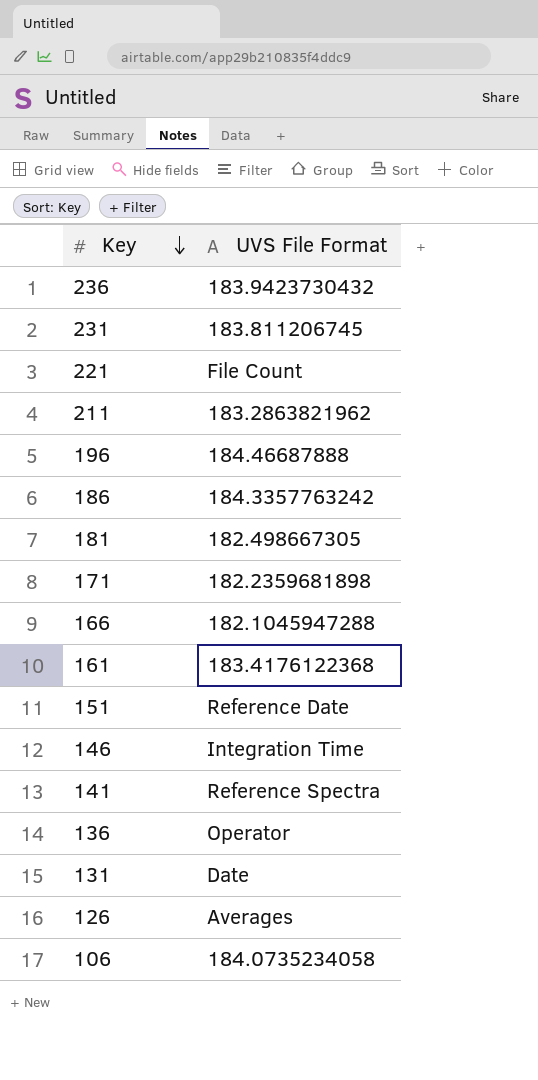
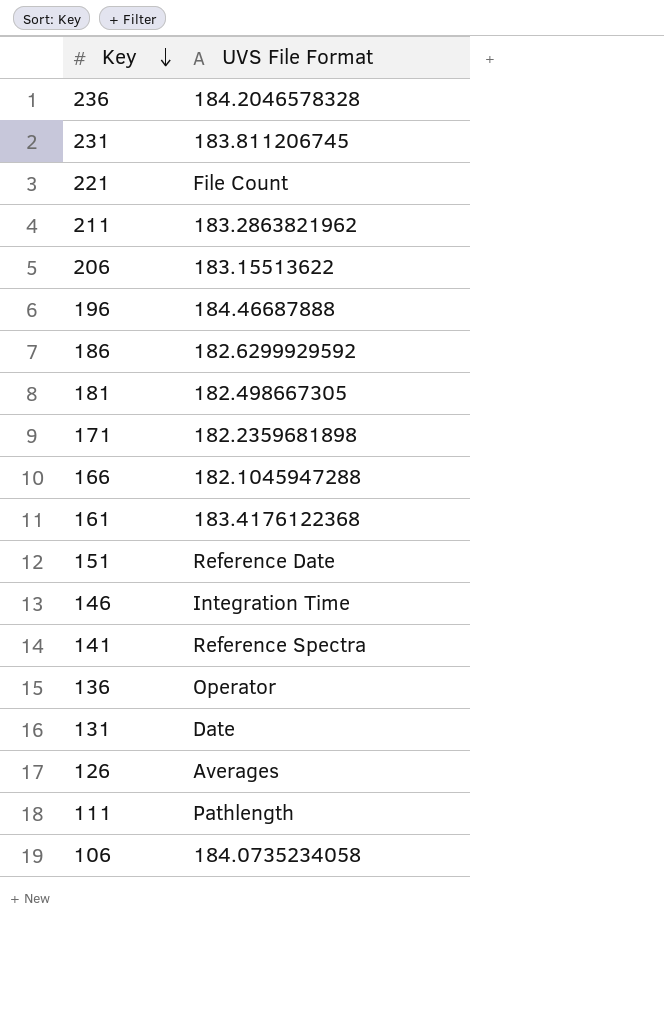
236 | UVS File Format: 183.9423730432 -> 184.2046578328
row 206: none -> 183.15513622
186 | UVS File Format: 184.3357763242 -> 182.6299929592
row 111: none -> Pathlength

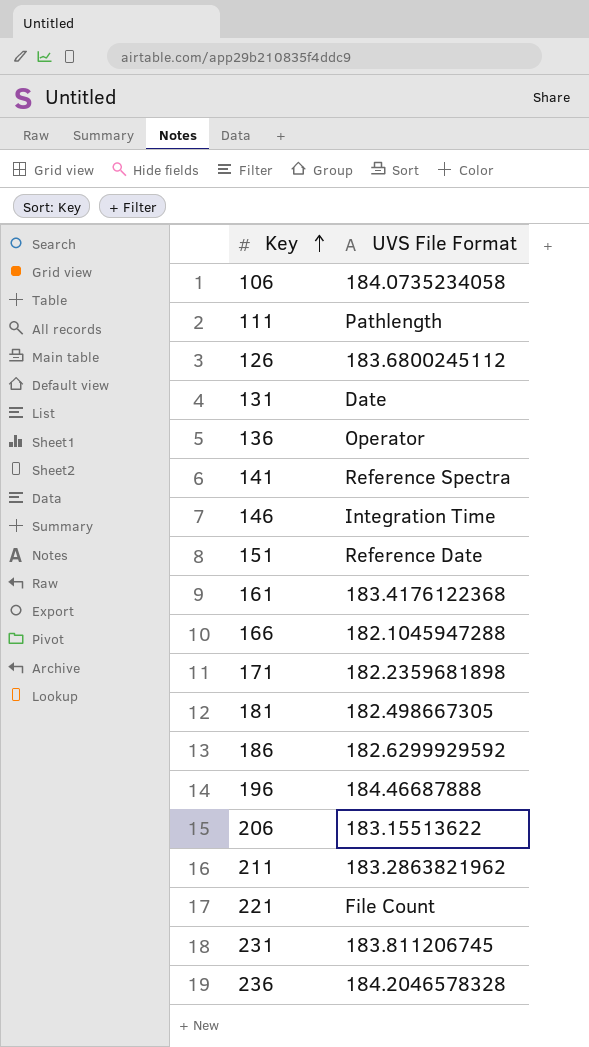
row order: Key descending -> Key ascending
126 | UVS File Format: Averages -> 183.6800245112

